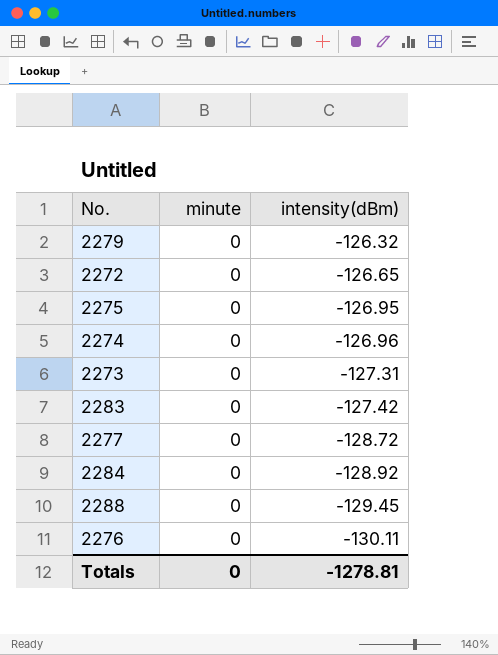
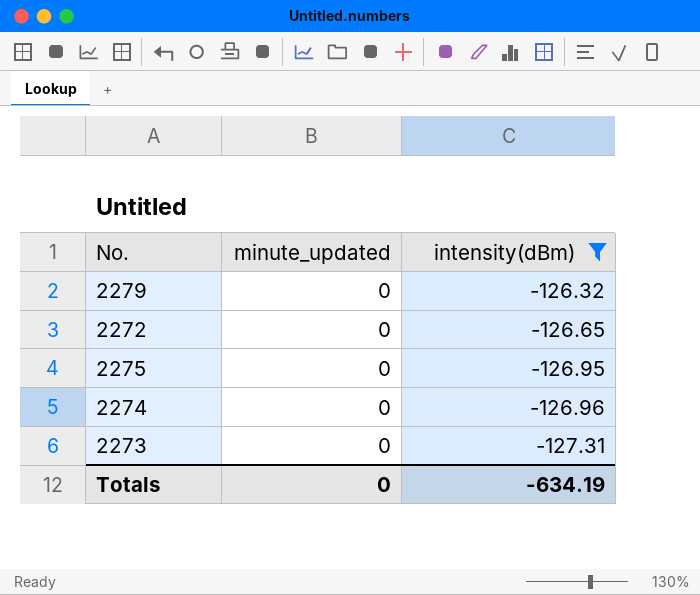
filter: none -> intensity(dBm) >= -127.31
column name: minute -> minute_updated
Totals | intensity(dBm): -1278.81 -> -634.19

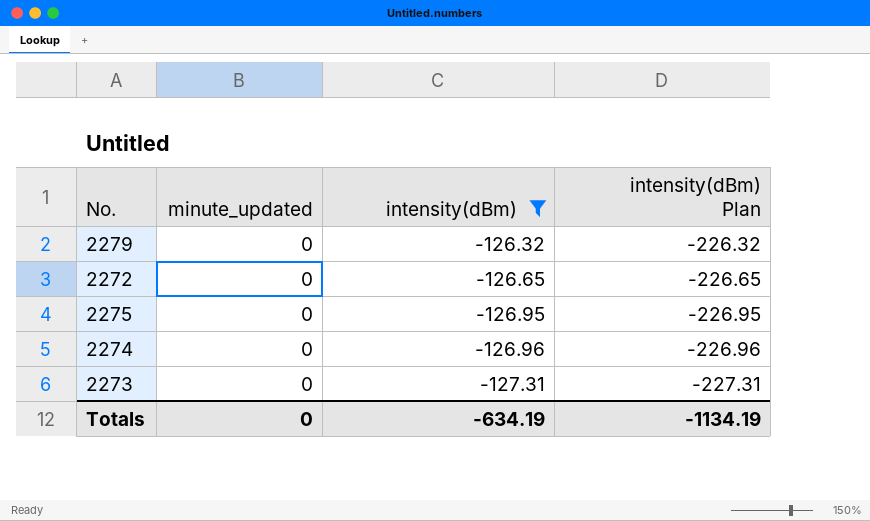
column intensity(dBm) Plan | formula: none -> [intensity(dBm)] - 100

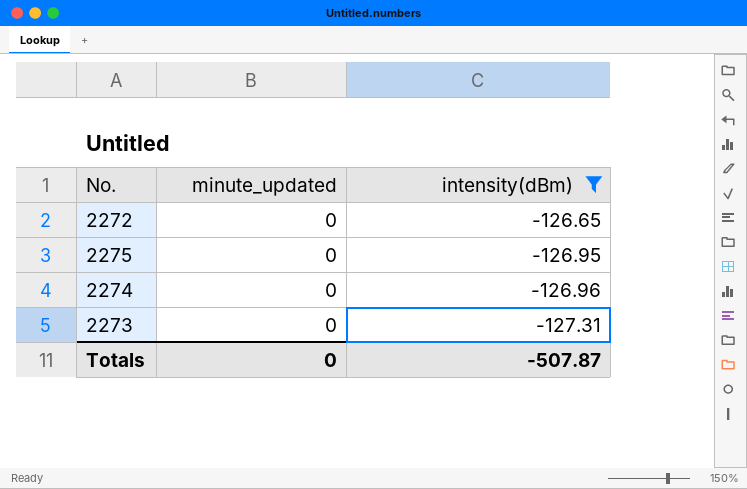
column intensity(dBm) Plan | formula: [intensity(dBm)] - 100 -> none
row 2279: 0 | -126.32 | -226.32 -> none
Totals | intensity(dBm): -634.19 -> -507.87

